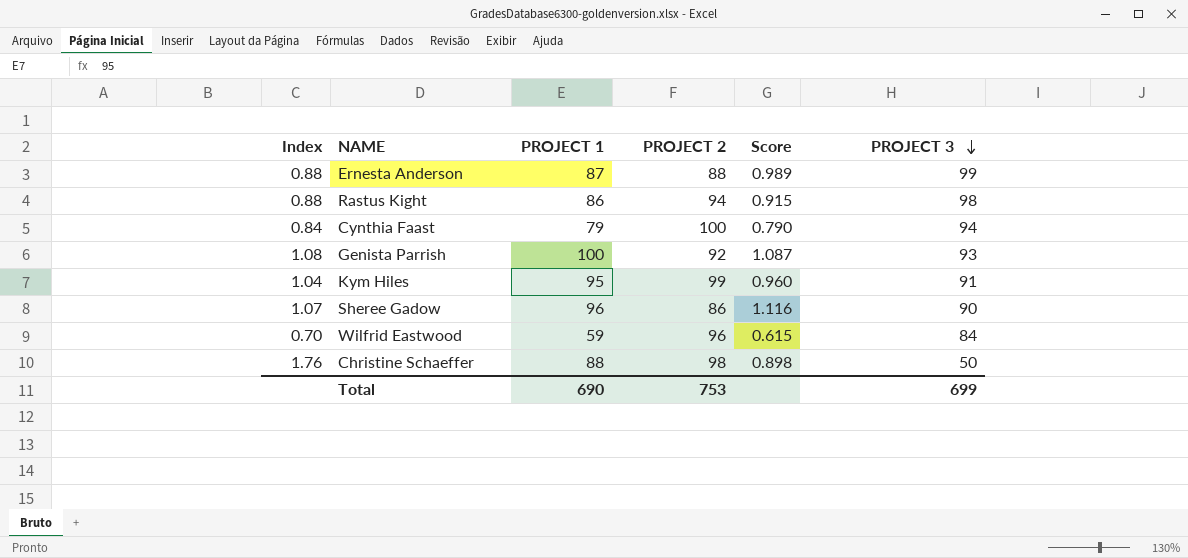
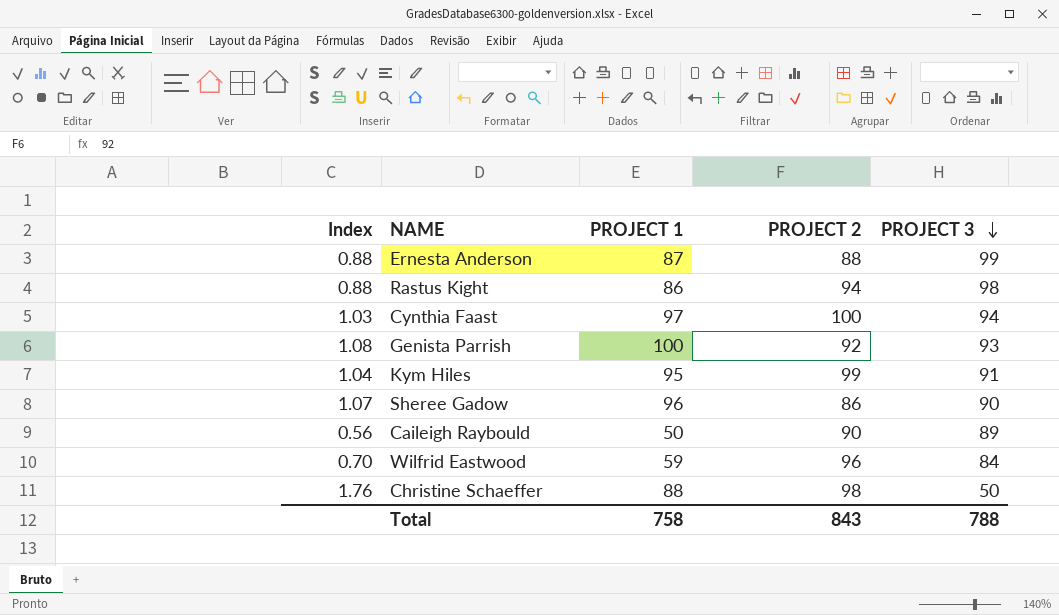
column Score | formula: [PROJECT 1] / [PROJECT 2] -> none
Cynthia Faast | Index: 0.84 -> 1.03
Cynthia Faast | PROJECT 1: 79 -> 97
row Caileigh Raybould: none -> 0.56 | 50 | 90 | 89
Total | PROJECT 1: 690 -> 758
Total | PROJECT 2: 753 -> 843
Total | PROJECT 3: 699 -> 788

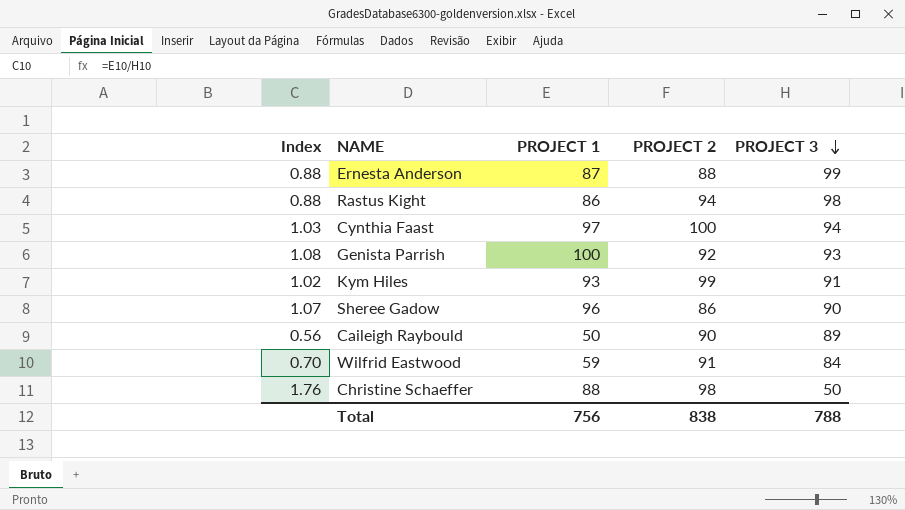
Kym Hiles | Index: 1.04 -> 1.02
Kym Hiles | PROJECT 1: 95 -> 93
Wilfrid Eastwood | PROJECT 2: 96 -> 91
Total | PROJECT 1: 758 -> 756
Total | PROJECT 2: 843 -> 838

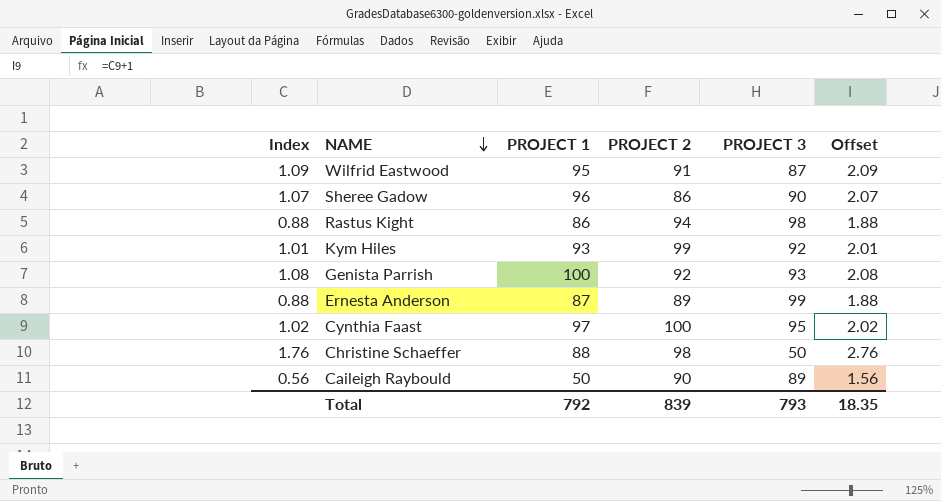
row order: PROJECT 3 descending -> NAME descending
column Offset | formula: none -> [Index] + 1
Wilfrid Eastwood | Index: 0.70 -> 1.09
Wilfrid Eastwood | PROJECT 1: 59 -> 95
Wilfrid Eastwood | PROJECT 3: 84 -> 87
Kym Hiles | Index: 1.02 -> 1.01
Kym Hiles | PROJECT 3: 91 -> 92
Ernesta Anderson | PROJECT 2: 88 -> 89
Cynthia Faast | Index: 1.03 -> 1.02
Cynthia Faast | PROJECT 3: 94 -> 95
Total | PROJECT 1: 756 -> 792
Total | PROJECT 2: 838 -> 839
Total | PROJECT 3: 788 -> 793

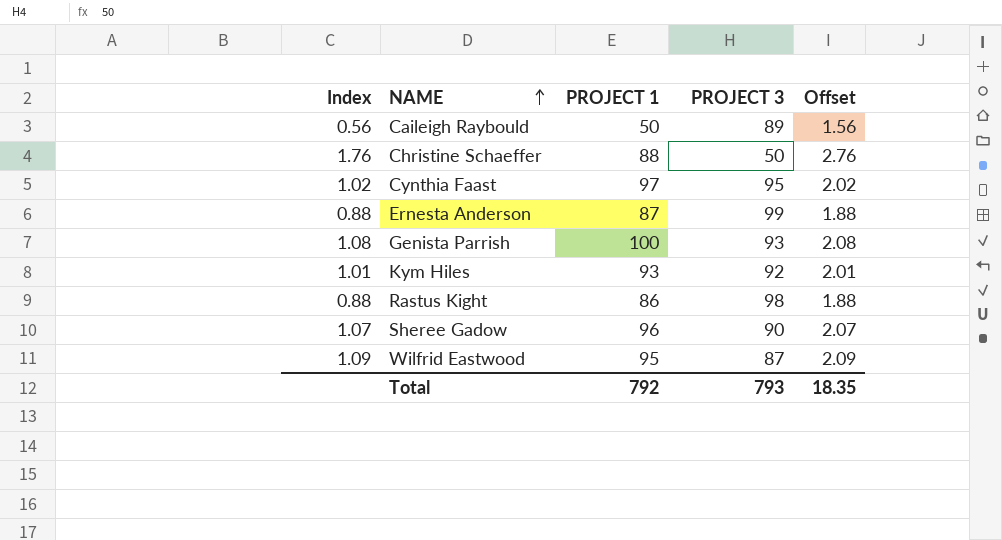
row order: NAME descending -> NAME ascending
column PROJECT 2 | position: 4 -> none

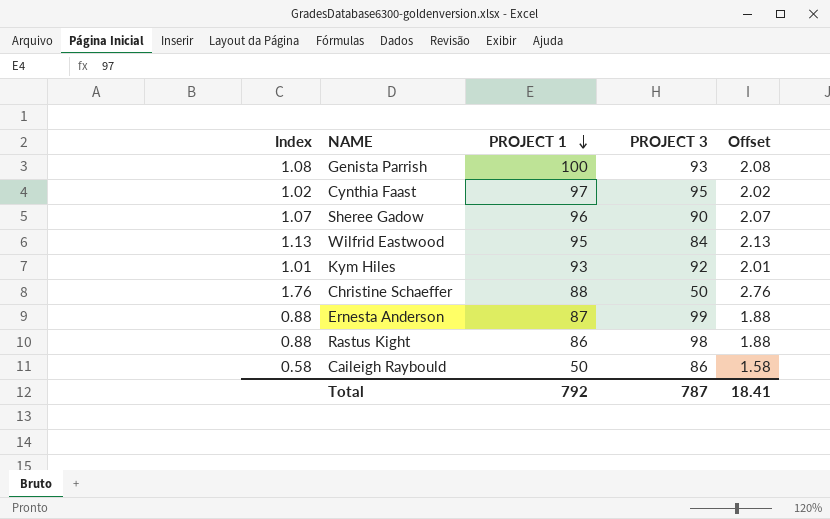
row order: NAME ascending -> PROJECT 1 descending
Wilfrid Eastwood | Index: 1.09 -> 1.13
Wilfrid Eastwood | PROJECT 3: 87 -> 84
Wilfrid Eastwood | Offset: 2.09 -> 2.13
Caileigh Raybould | Index: 0.56 -> 0.58
Caileigh Raybould | PROJECT 3: 89 -> 86
Caileigh Raybould | Offset: 1.56 -> 1.58
Total | PROJECT 3: 793 -> 787
Total | Offset: 18.35 -> 18.41

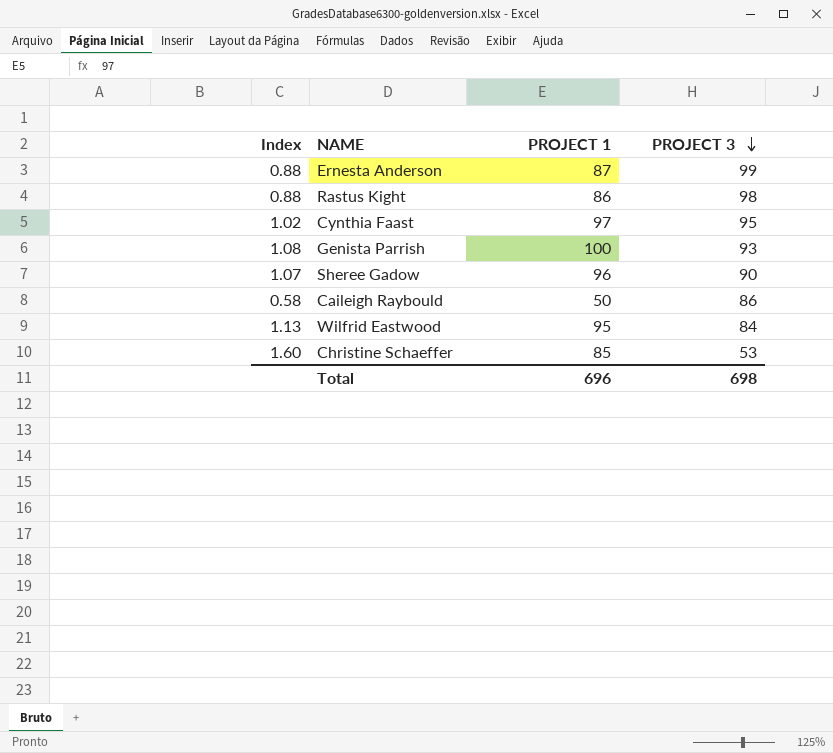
row order: PROJECT 1 descending -> PROJECT 3 descending
column Offset | formula: [Index] + 1 -> none
row Kym Hiles: 1.01 | 93 | 92 | 2.01 -> none
Christine Schaeffer | Index: 1.76 -> 1.60
Christine Schaeffer | PROJECT 1: 88 -> 85
Christine Schaeffer | PROJECT 3: 50 -> 53
Total | PROJECT 1: 792 -> 696
Total | PROJECT 3: 787 -> 698

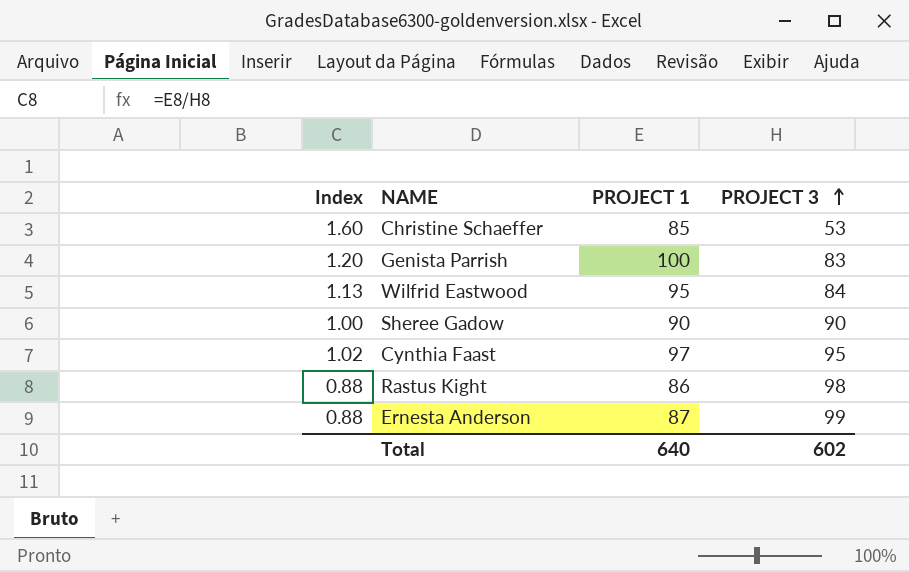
row order: PROJECT 3 descending -> PROJECT 3 ascending
row Caileigh Raybould: 0.58 | 50 | 86 -> none
Genista Parrish | Index: 1.08 -> 1.20
Genista Parrish | PROJECT 3: 93 -> 83
Sheree Gadow | Index: 1.07 -> 1.00
Sheree Gadow | PROJECT 1: 96 -> 90
Total | PROJECT 1: 696 -> 640
Total | PROJECT 3: 698 -> 602

